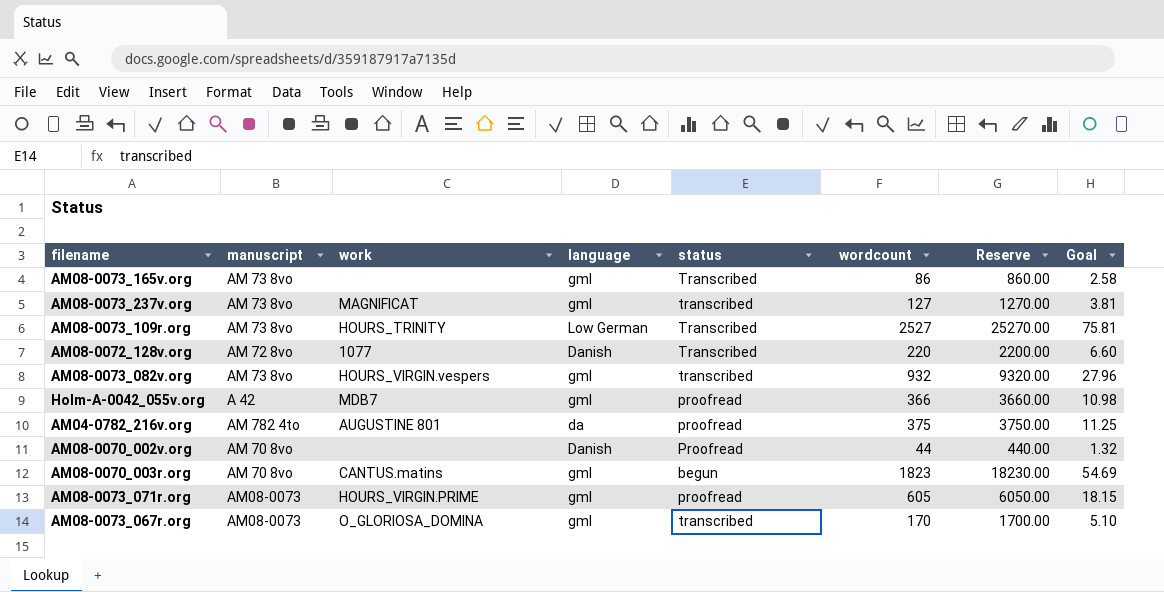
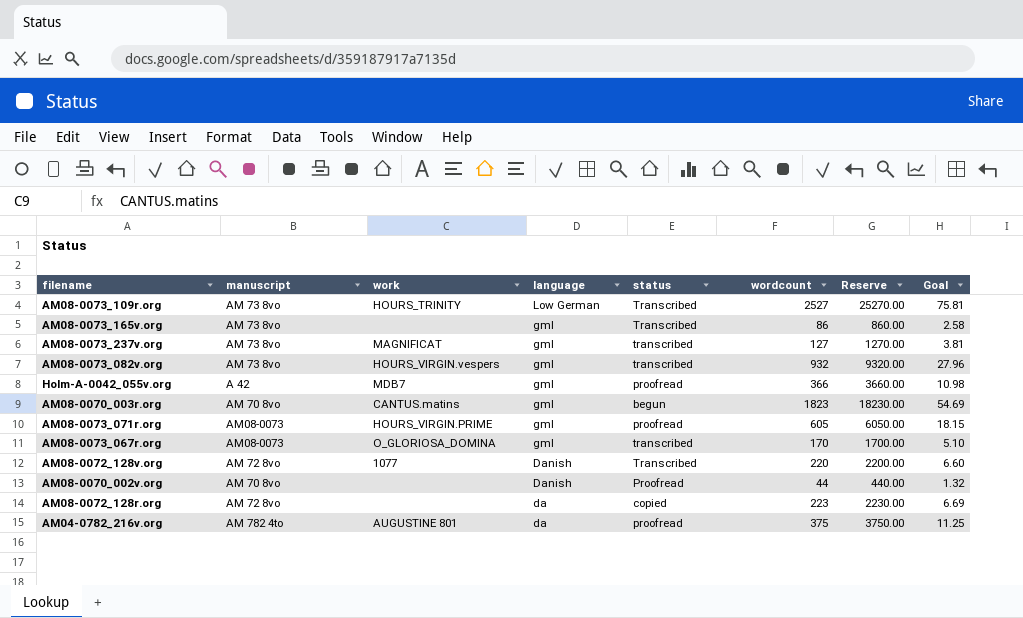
row order: none -> language descending
row AM08-0072_128r.org: none -> AM 72 8vo | none | da | copied | 223 | 2230.00 | 6.69

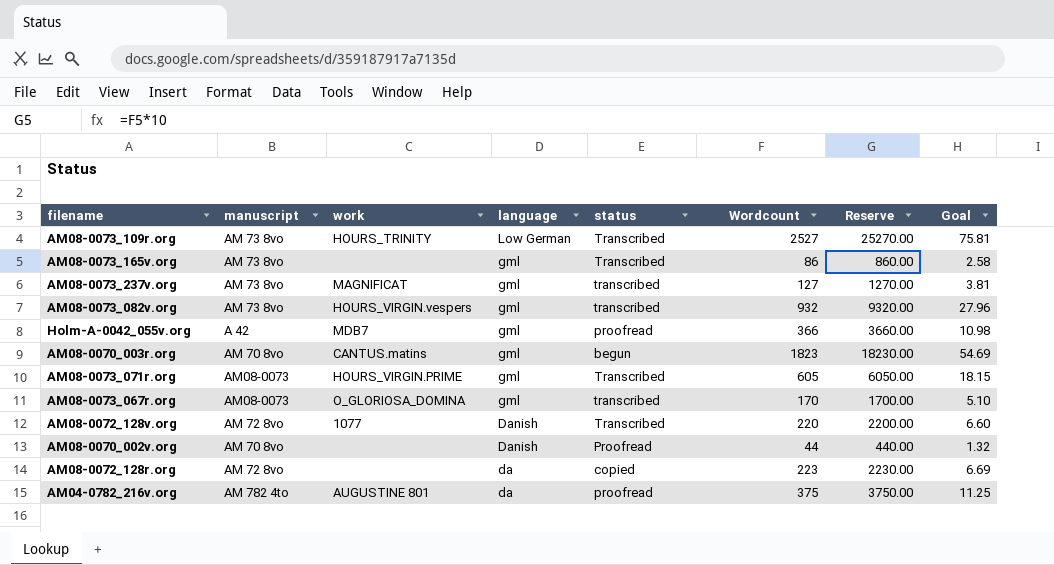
column name: wordcount -> Wordcount
AM08-0073_071r.org | status: proofread -> Transcribed

